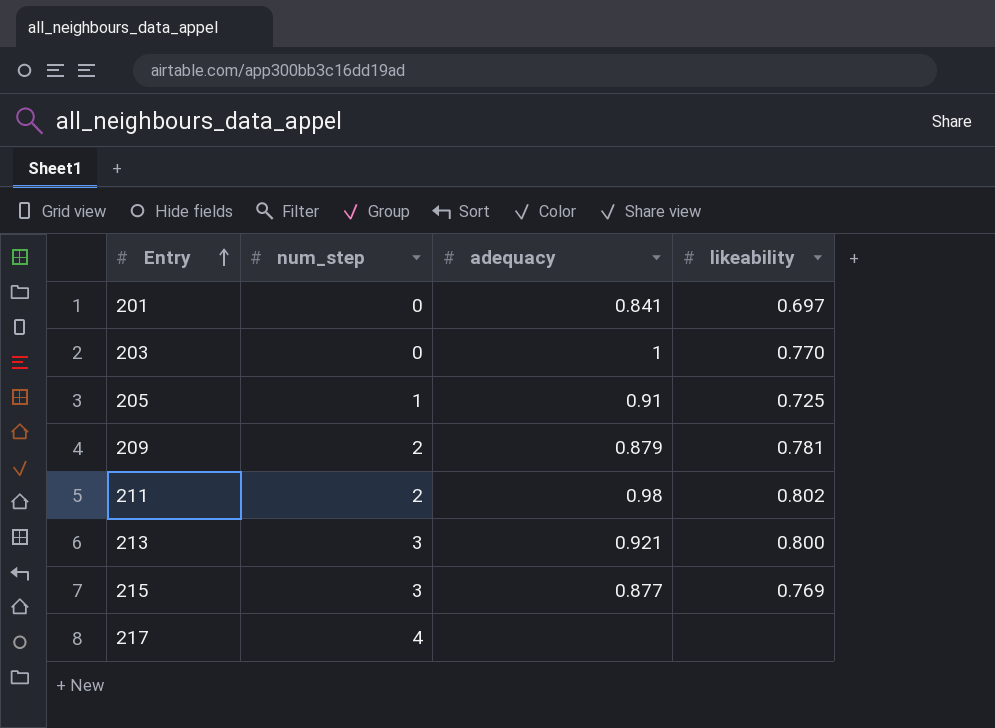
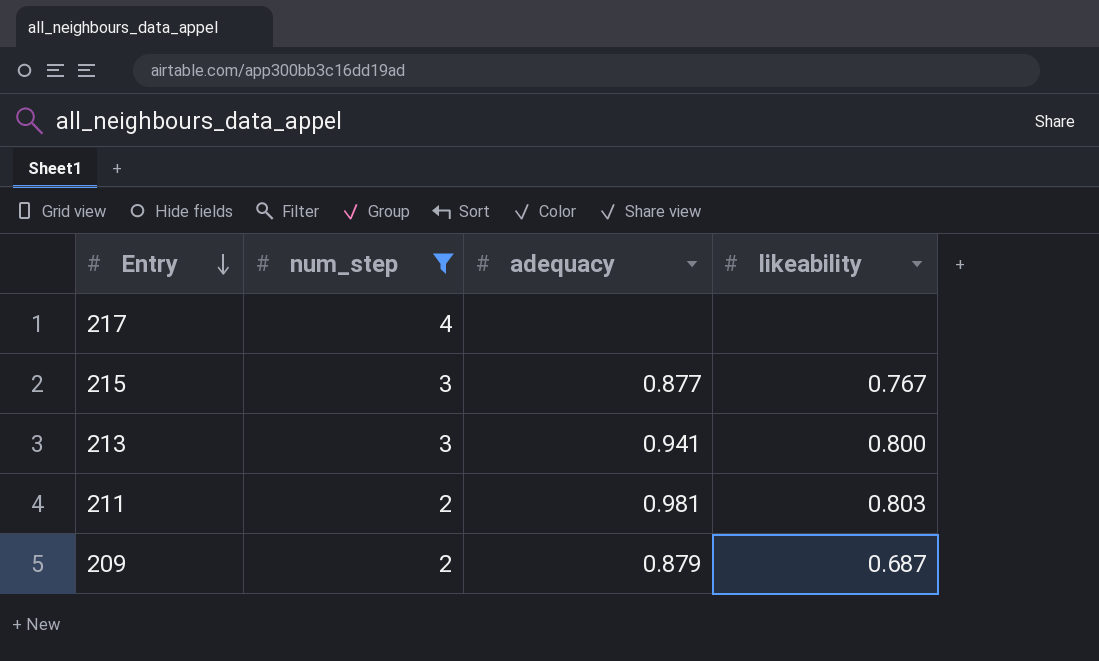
filter: none -> num_step >= 2
row order: Entry ascending -> Entry descending
215 | likeability: 0.769 -> 0.767
213 | adequacy: 0.921 -> 0.941
211 | adequacy: 0.98 -> 0.981
211 | likeability: 0.802 -> 0.803
209 | likeability: 0.781 -> 0.687

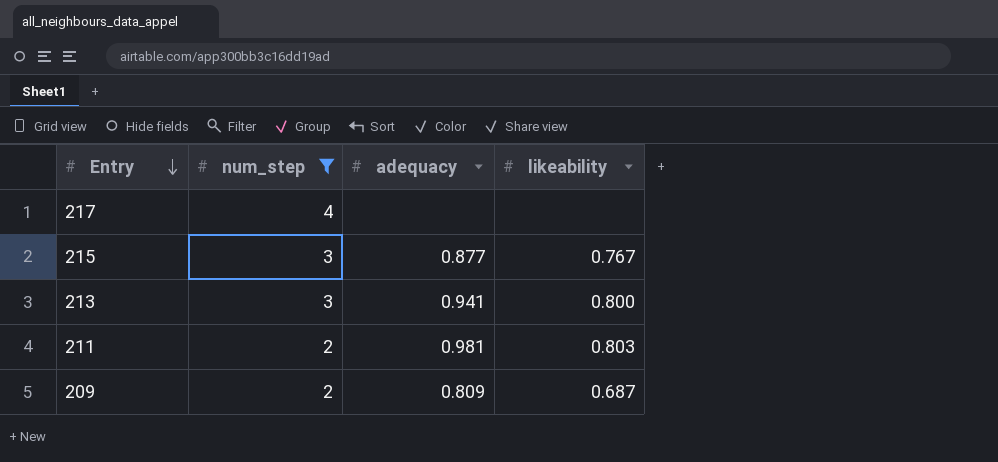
209 | adequacy: 0.879 -> 0.809

